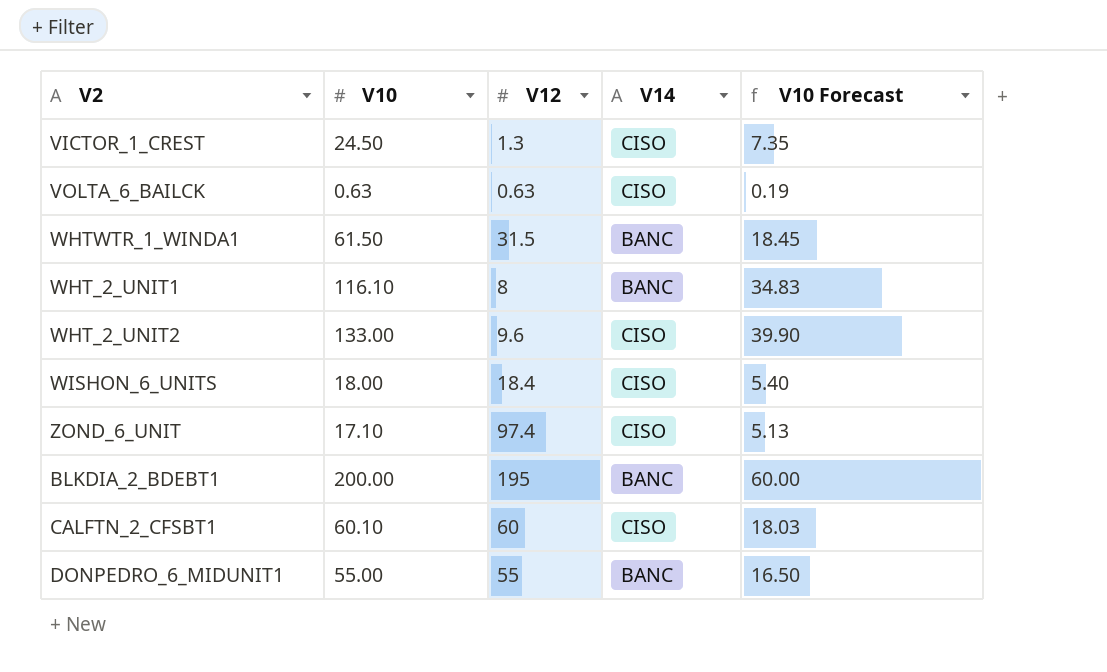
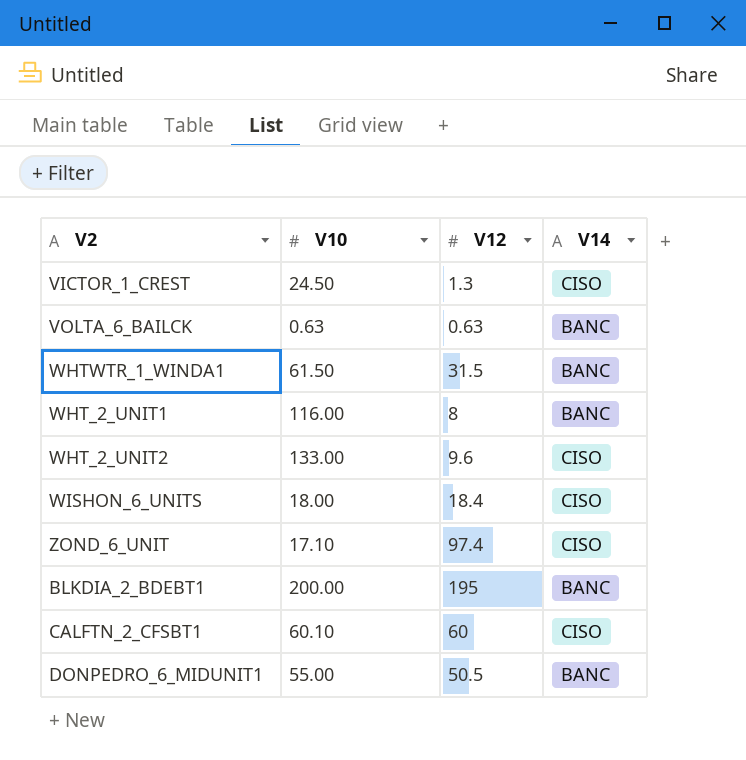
column V10 Forecast | formula: [V10] * 0.3 -> none
VOLTA_6_BAILCK | V14: CISO -> BANC
WHT_2_UNIT1 | V10: 116.10 -> 116.00
DONPEDRO_6_MIDUNIT1 | V12: 55 -> 50.5

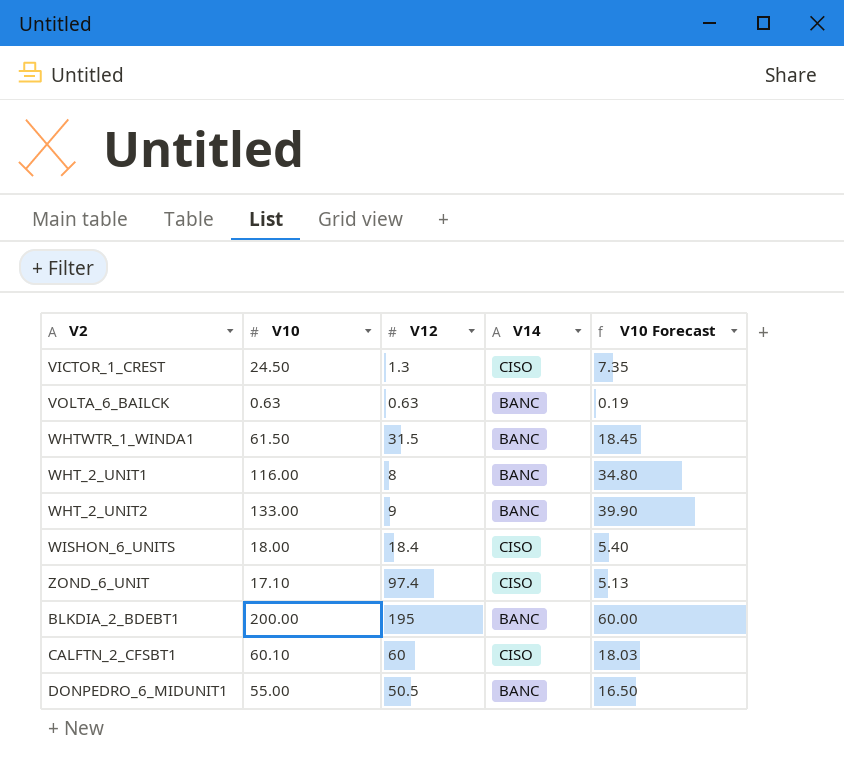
column V10 Forecast | formula: none -> [V10] * 0.3
WHT_2_UNIT2 | V12: 9.6 -> 9
WHT_2_UNIT2 | V14: CISO -> BANC

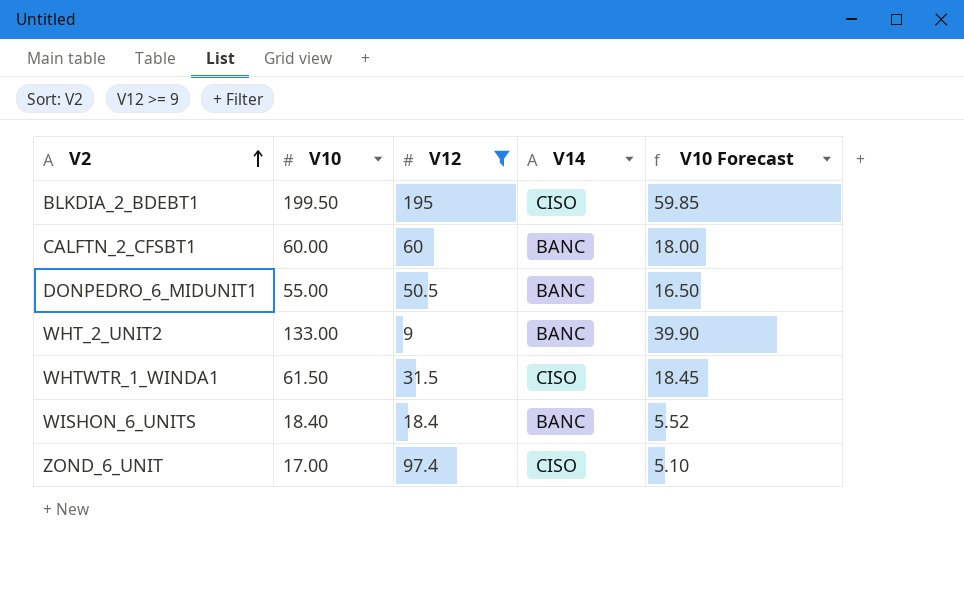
filter: none -> V12 >= 9
row order: none -> V2 ascending
BLKDIA_2_BDEBT1 | V10: 200.00 -> 199.50
BLKDIA_2_BDEBT1 | V14: BANC -> CISO
BLKDIA_2_BDEBT1 | V10 Forecast: 60.00 -> 59.85
CALFTN_2_CFSBT1 | V10: 60.10 -> 60.00
CALFTN_2_CFSBT1 | V14: CISO -> BANC
CALFTN_2_CFSBT1 | V10 Forecast: 18.03 -> 18.00
WHTWTR_1_WINDA1 | V14: BANC -> CISO
WISHON_6_UNITS | V10: 18.00 -> 18.40
WISHON_6_UNITS | V14: CISO -> BANC
WISHON_6_UNITS | V10 Forecast: 5.40 -> 5.52
ZOND_6_UNIT | V10: 17.10 -> 17.00
ZOND_6_UNIT | V10 Forecast: 5.13 -> 5.10

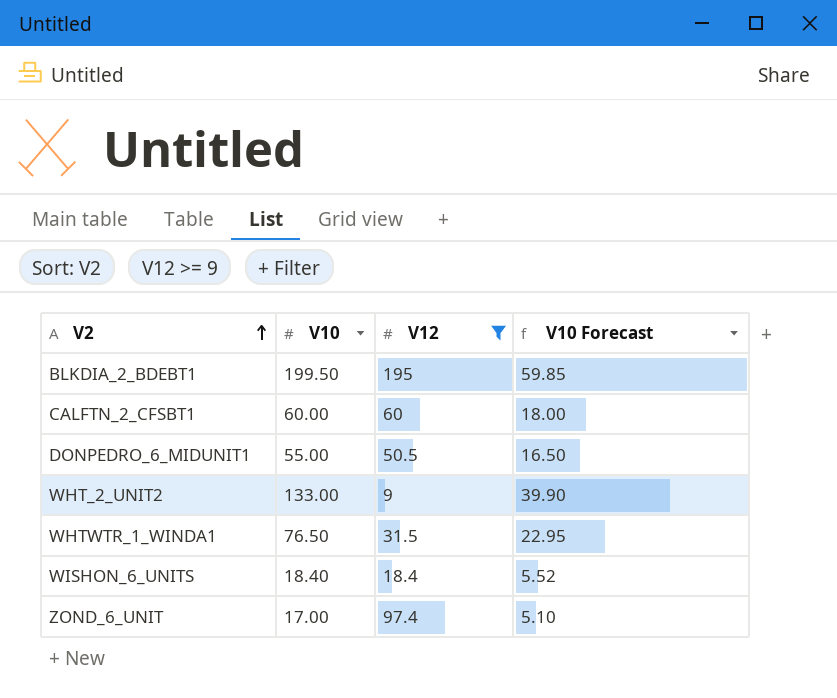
column V14 | position: 4 -> none
WHTWTR_1_WINDA1 | V10: 61.50 -> 76.50
WHTWTR_1_WINDA1 | V10 Forecast: 18.45 -> 22.95

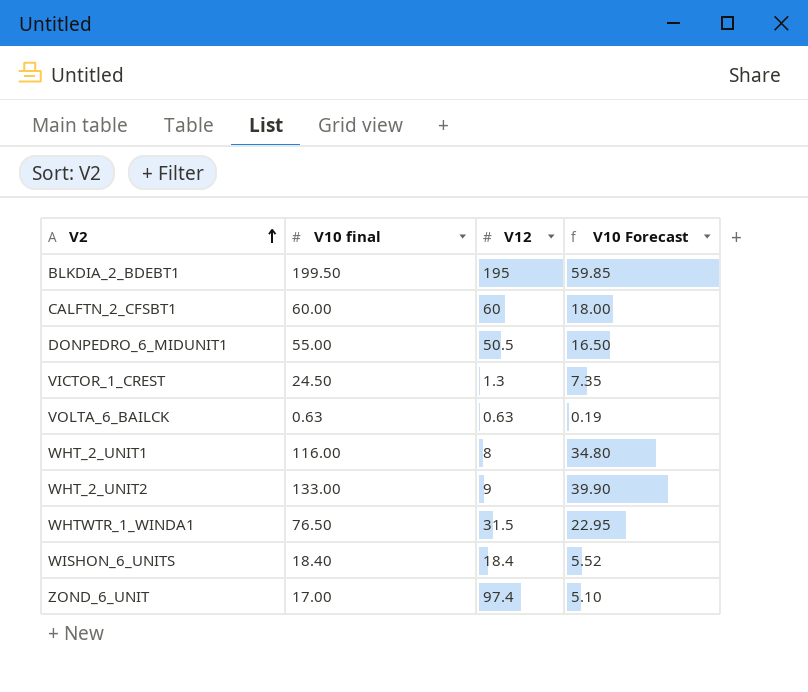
filter: V12 >= 9 -> none
column name: V10 -> V10 final

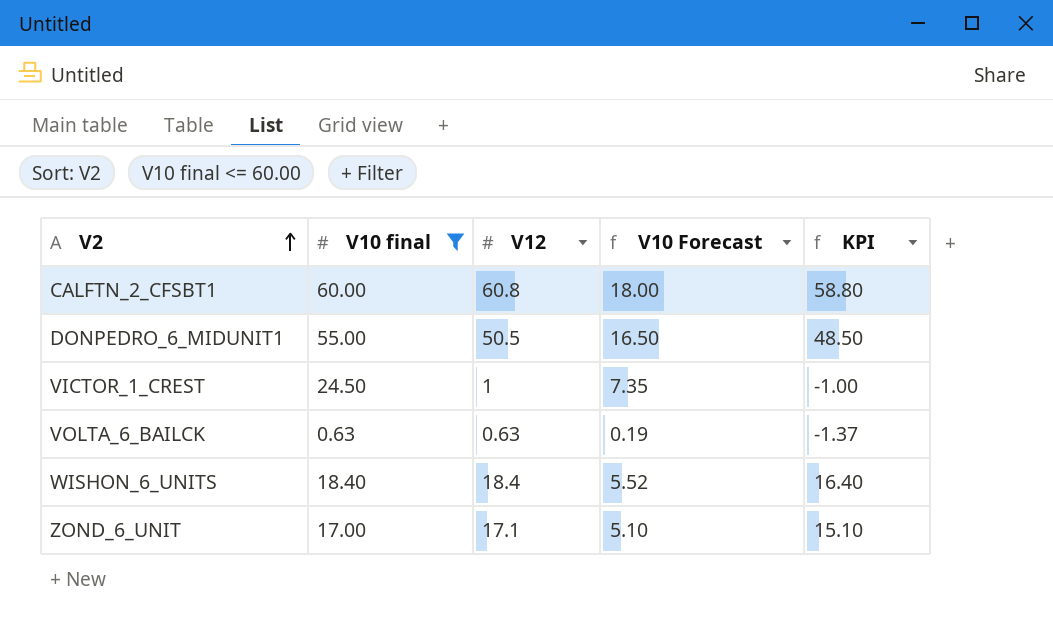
filter: none -> V10 final <= 60.00
column KPI | formula: none -> [V12] - 2
CALFTN_2_CFSBT1 | V12: 60 -> 60.8
VICTOR_1_CREST | V12: 1.3 -> 1
ZOND_6_UNIT | V12: 97.4 -> 17.1

